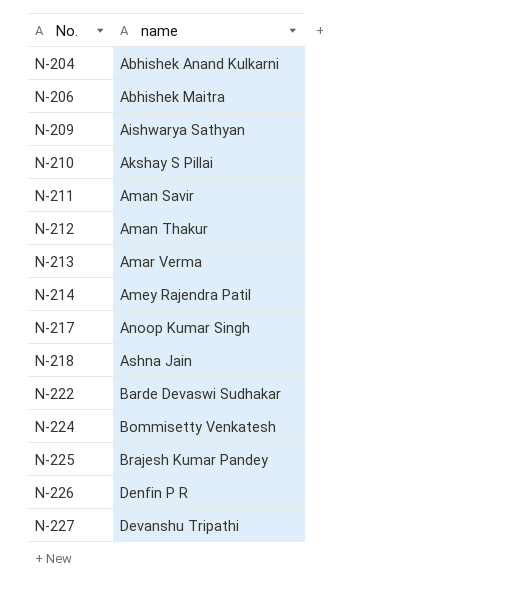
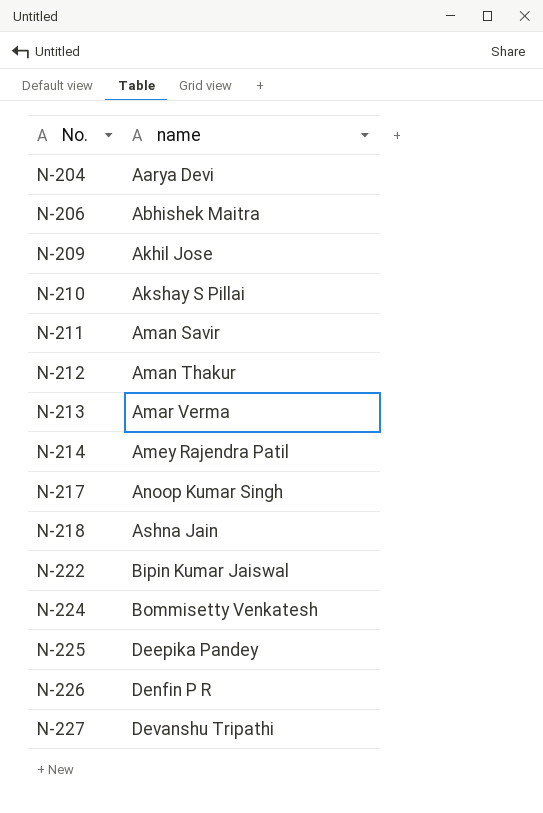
N-204 | name: Abhishek Anand Kulkarni -> Aarya Devi
N-209 | name: Aishwarya Sathyan -> Akhil Jose
N-222 | name: Barde Devaswi Sudhakar -> Bipin Kumar Jaiswal
N-225 | name: Brajesh Kumar Pandey -> Deepika Pandey

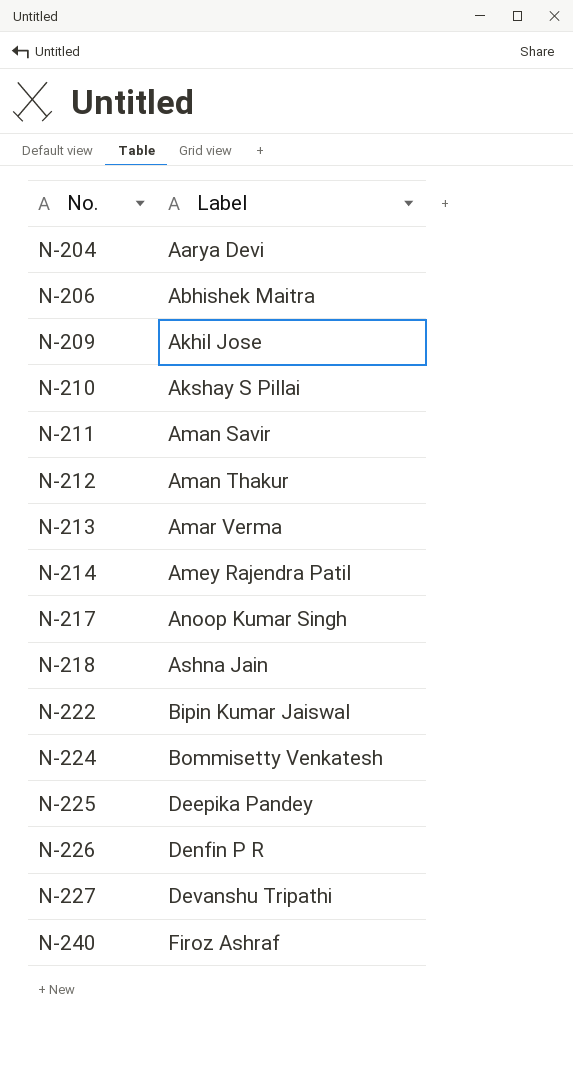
column name: name -> Label
row N-240: none -> Firoz Ashraf

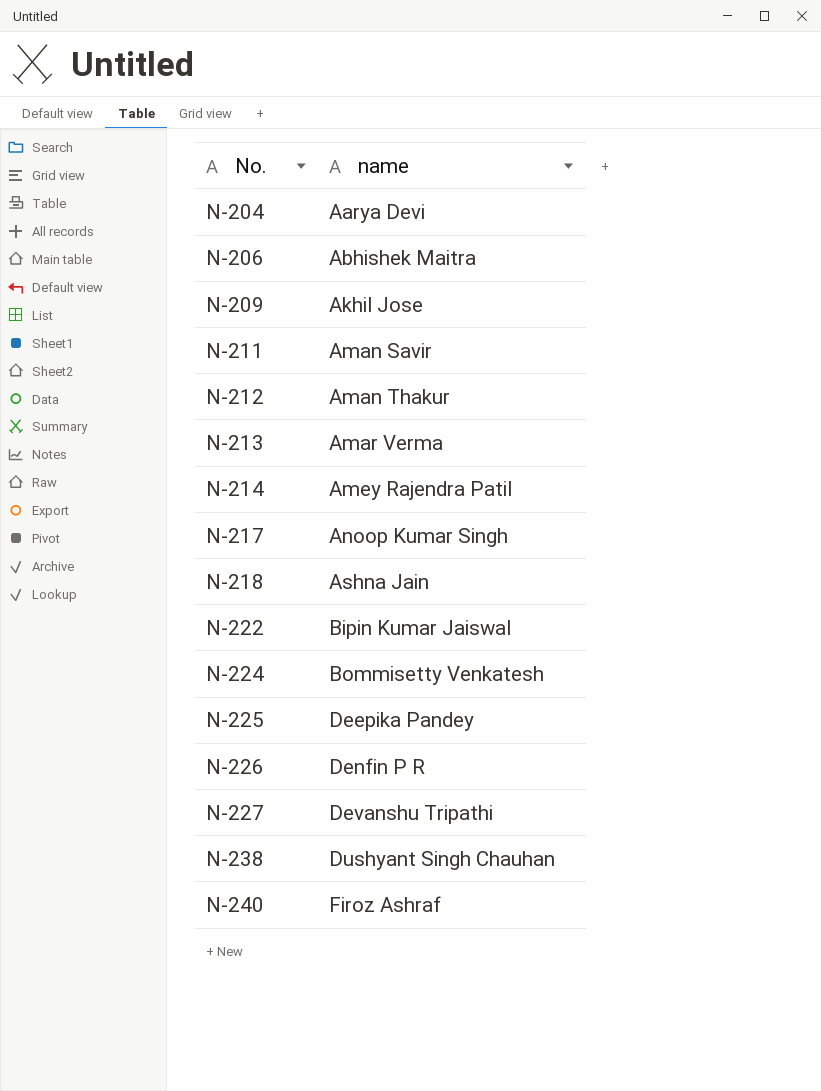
column name: Label -> name
row N-210: Akshay S Pillai -> none
row N-238: none -> Dushyant Singh Chauhan

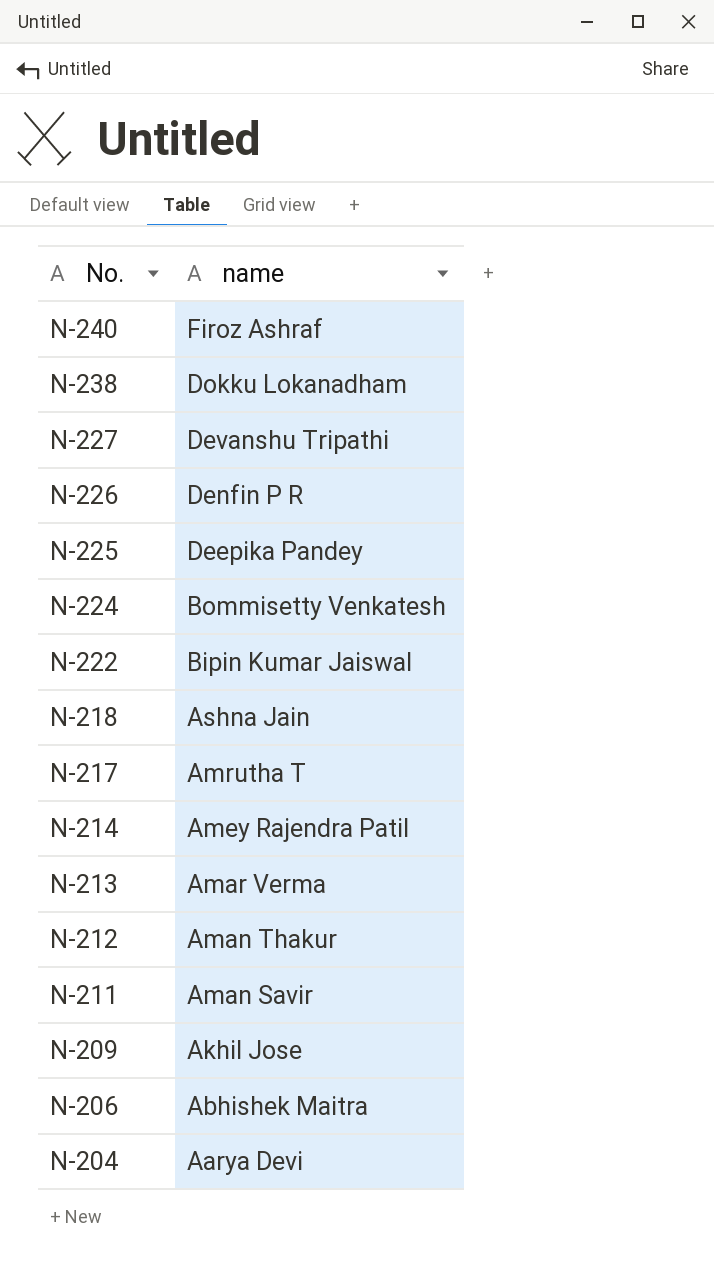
row order: No. ascending -> No. descending
N-238 | name: Dushyant Singh Chauhan -> Dokku Lokanadham
N-217 | name: Anoop Kumar Singh -> Amrutha T

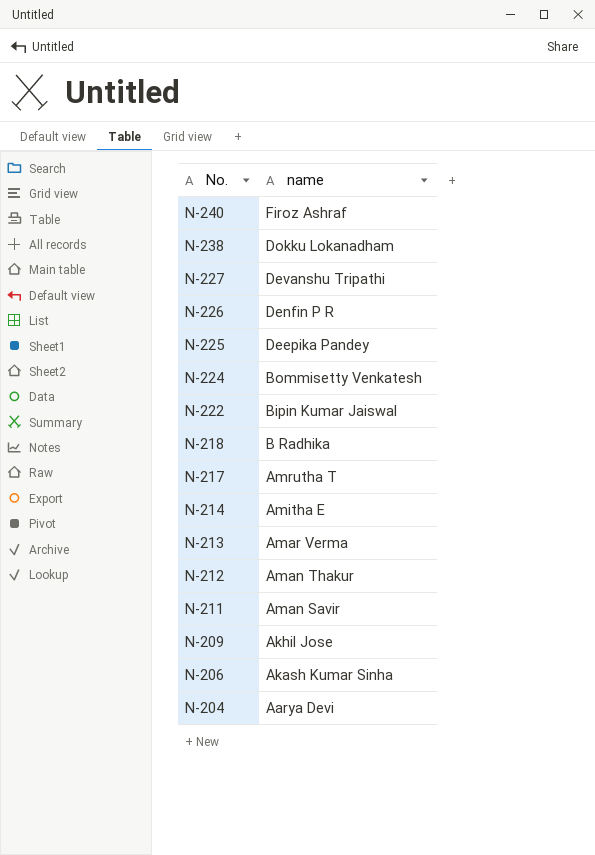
N-218 | name: Ashna Jain -> B Radhika
N-214 | name: Amey Rajendra Patil -> Amitha E
N-206 | name: Abhishek Maitra -> Akash Kumar Sinha

